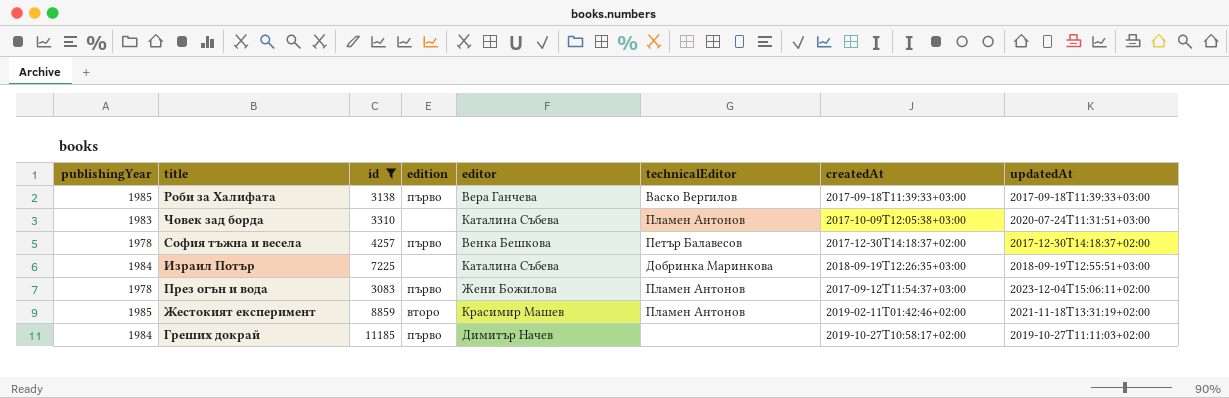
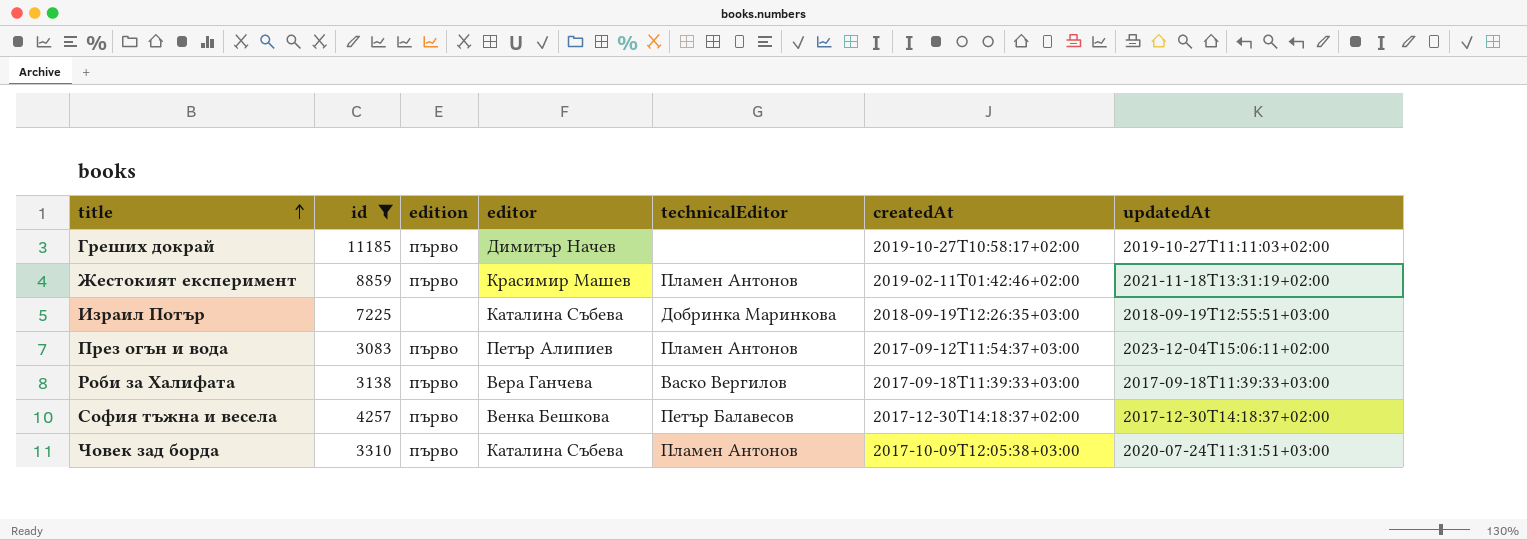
row order: none -> title ascending
column publishingYear | position: 1 -> none
Жестокият експеримент | edition: второ -> първо
През огън и вода | editor: Жени Божилова -> Петър Алипиев
Човек зад борда | edition: none -> първо

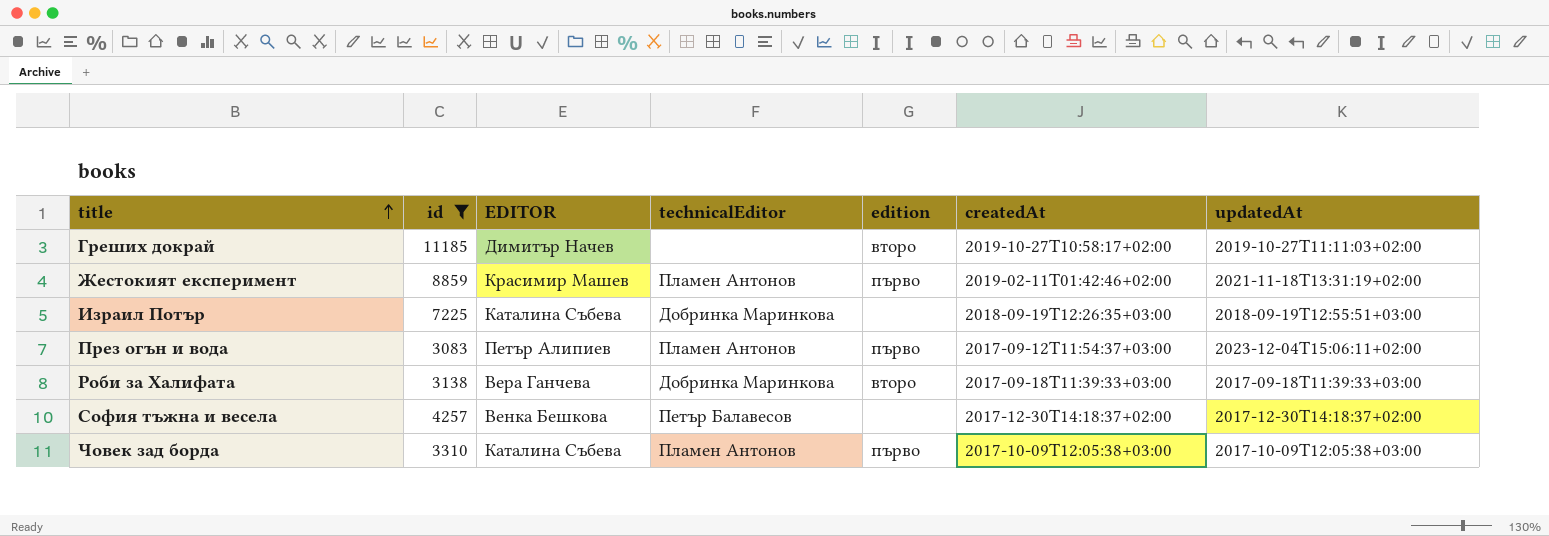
column name: editor -> EDITOR
column edition | position: 3 -> 5
Греших докрай | edition: първо -> второ
Роби за Халифата | technicalEditor: Васко Вергилов -> Добринка Маринкова
Роби за Халифата | edition: първо -> второ
София тъжна и весела | edition: първо -> none
Човек зад борда | updatedAt: 2020-07-24T11:31:51+03:00 -> 2017-10-09T12:05:38+03:00

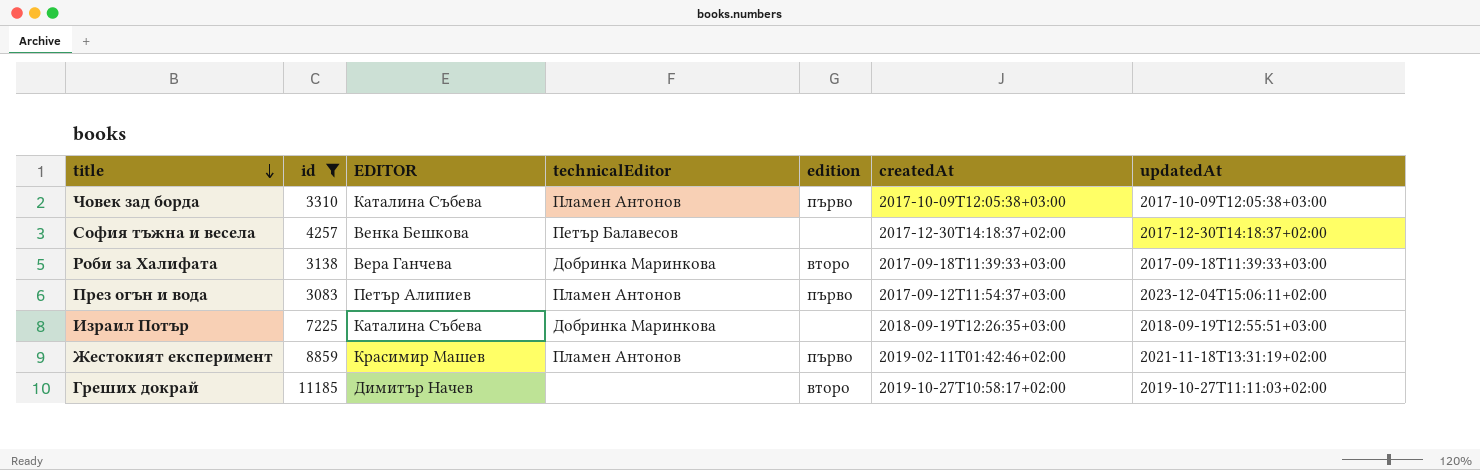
row order: title ascending -> title descending

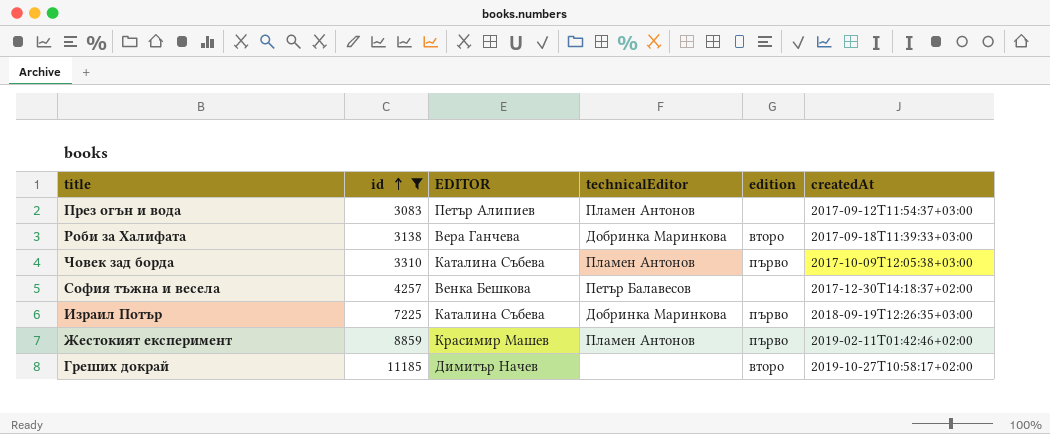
row order: title descending -> id ascending
column updatedAt | position: 7 -> none
През огън и вода | edition: първо -> none
Израил Потър | edition: none -> първо

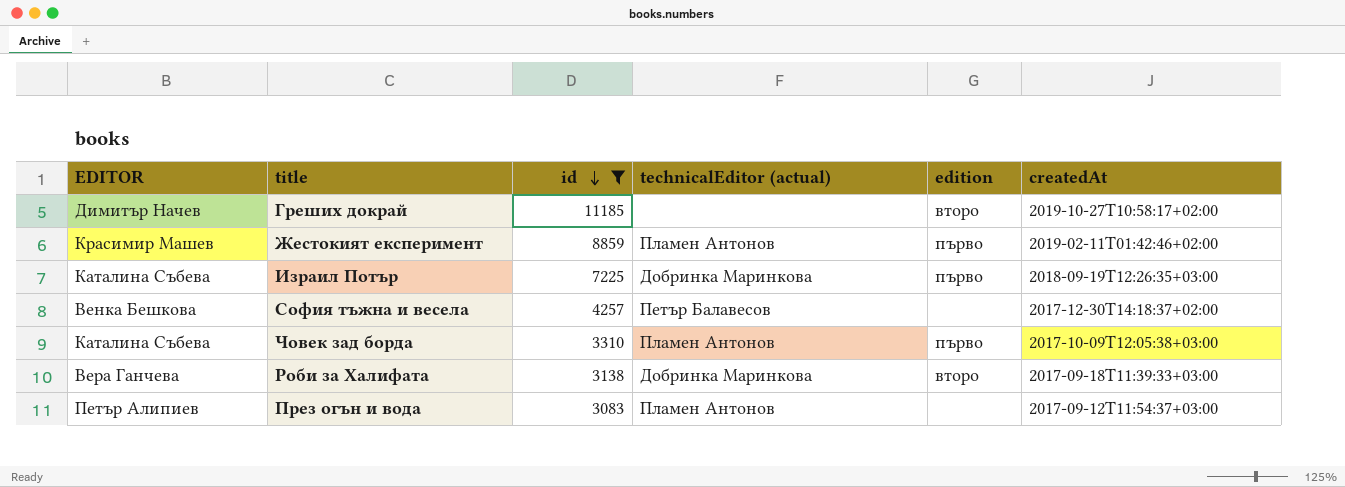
row order: id ascending -> id descending
column EDITOR | position: 3 -> 1
column name: technicalEditor -> technicalEditor (actual)

